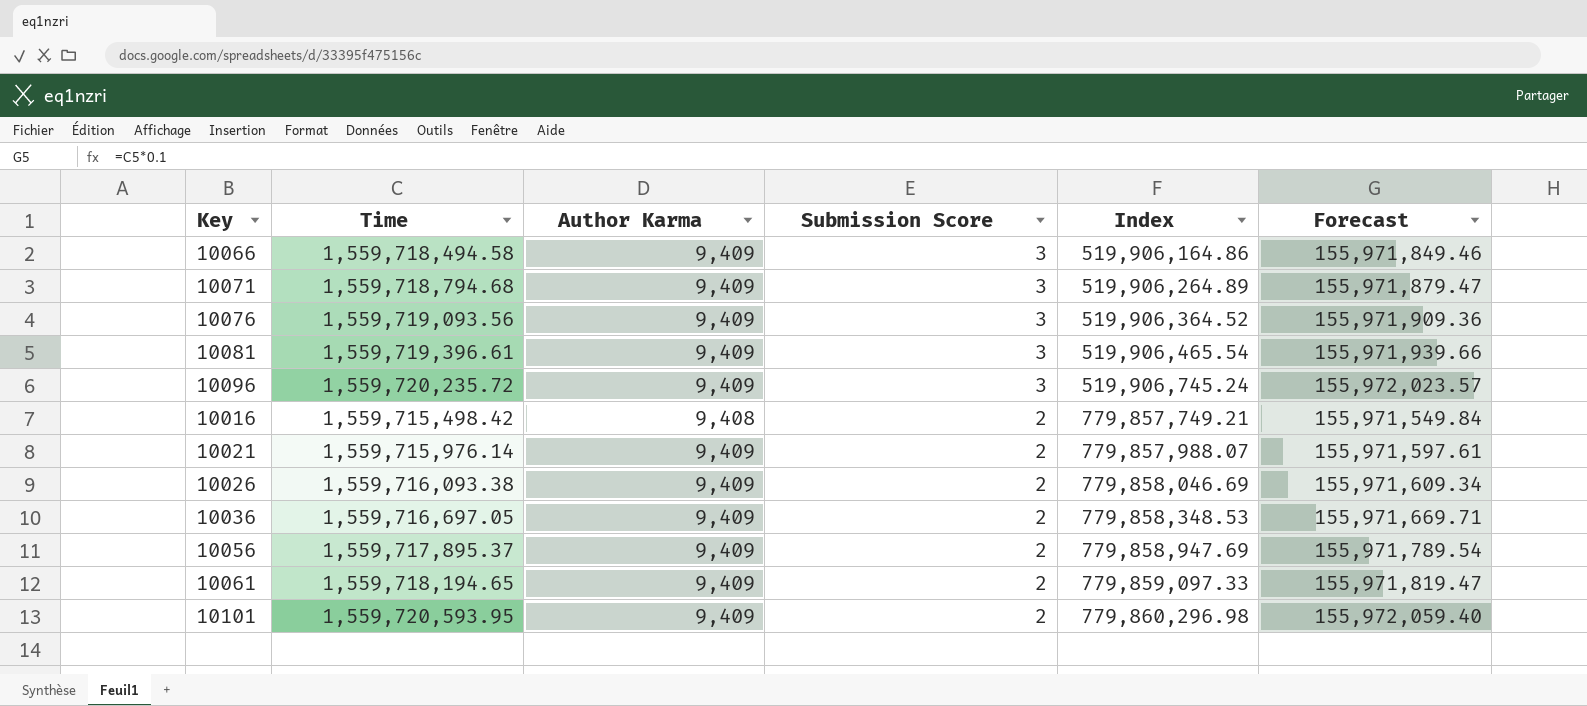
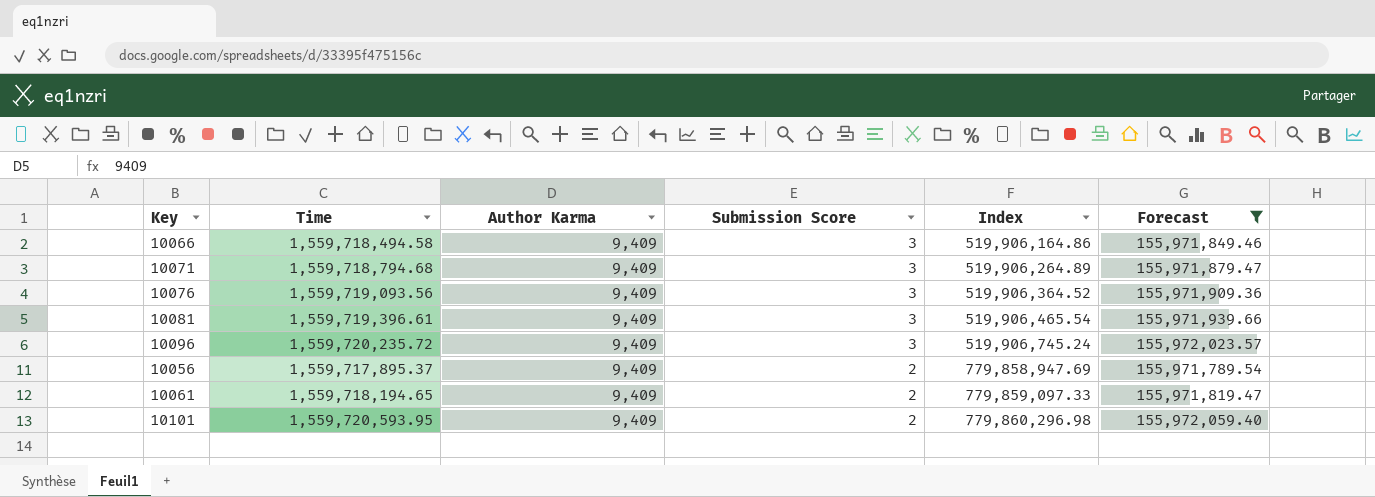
filter: none -> Forecast >= 155,971,789.54

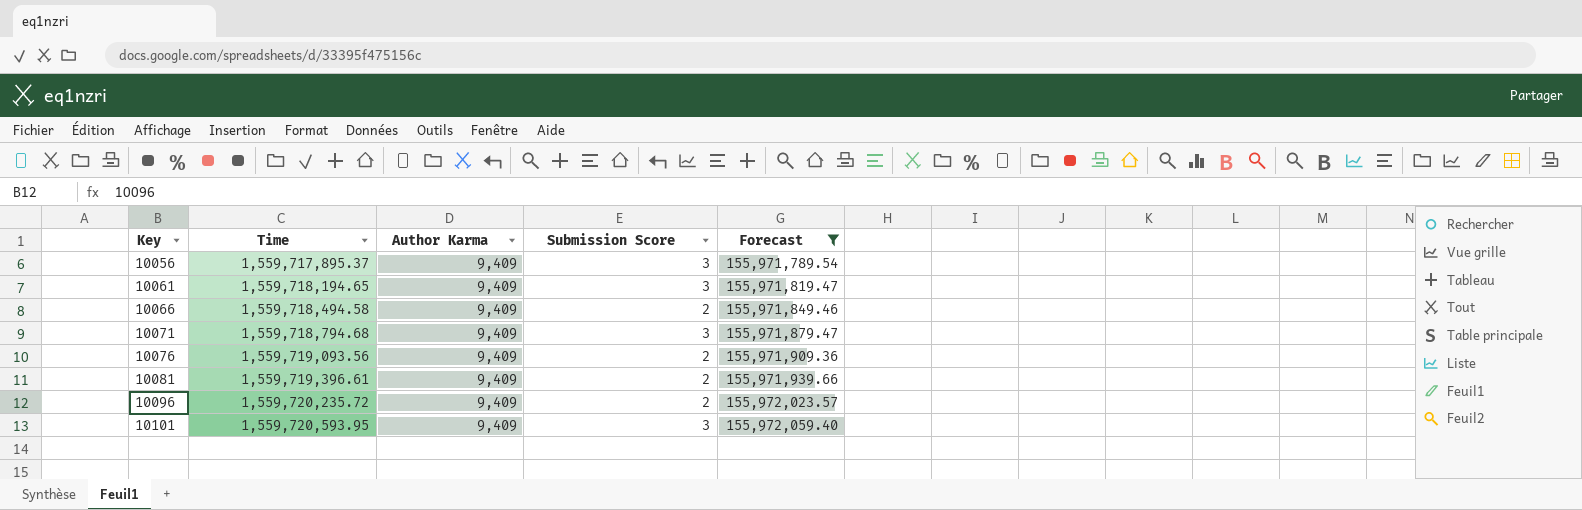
row order: Submission Score descending -> Key ascending
column Index | formula: [Time] / [Submission Score] -> none
10056 | Submission Score: 2 -> 3
10061 | Submission Score: 2 -> 3
10066 | Submission Score: 3 -> 2
10076 | Submission Score: 3 -> 2
10081 | Submission Score: 3 -> 2
10096 | Submission Score: 3 -> 2
10101 | Submission Score: 2 -> 3

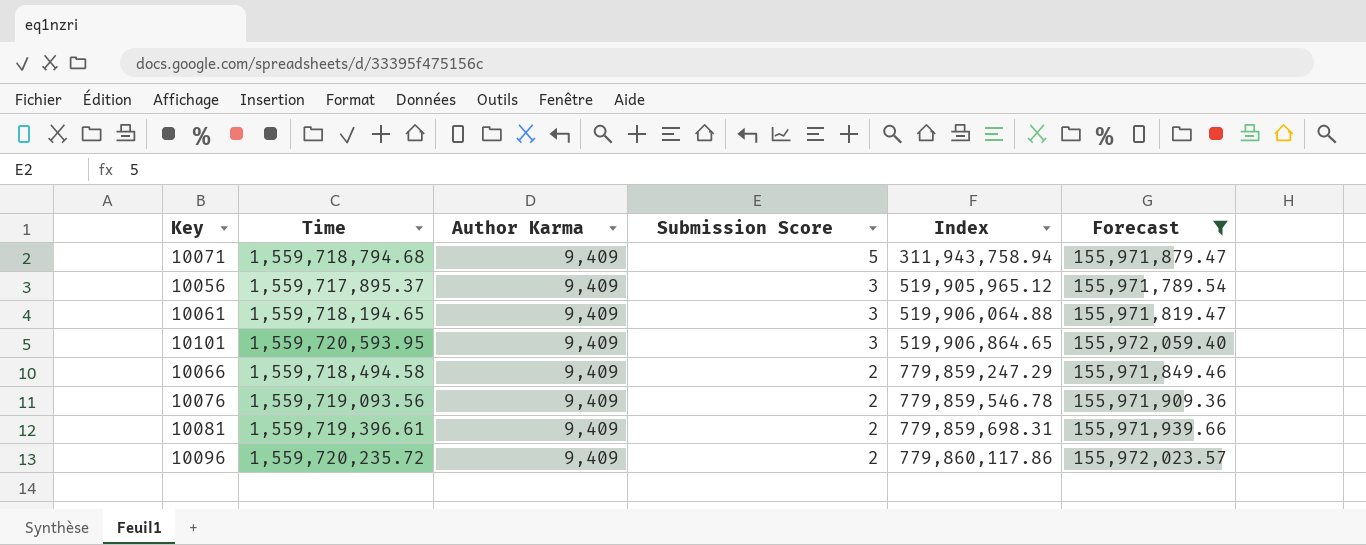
row order: Key ascending -> Submission Score descending
column Index | formula: none -> [Time] / [Submission Score]
10071 | Submission Score: 3 -> 5

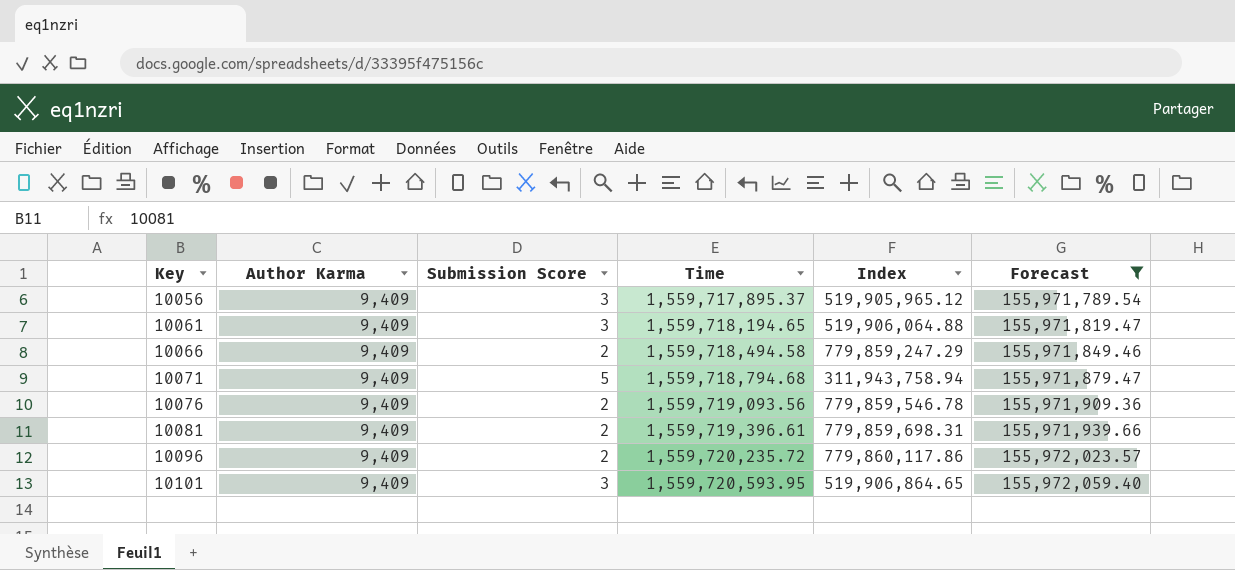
row order: Submission Score descending -> Key ascending
column Time | position: 2 -> 4

